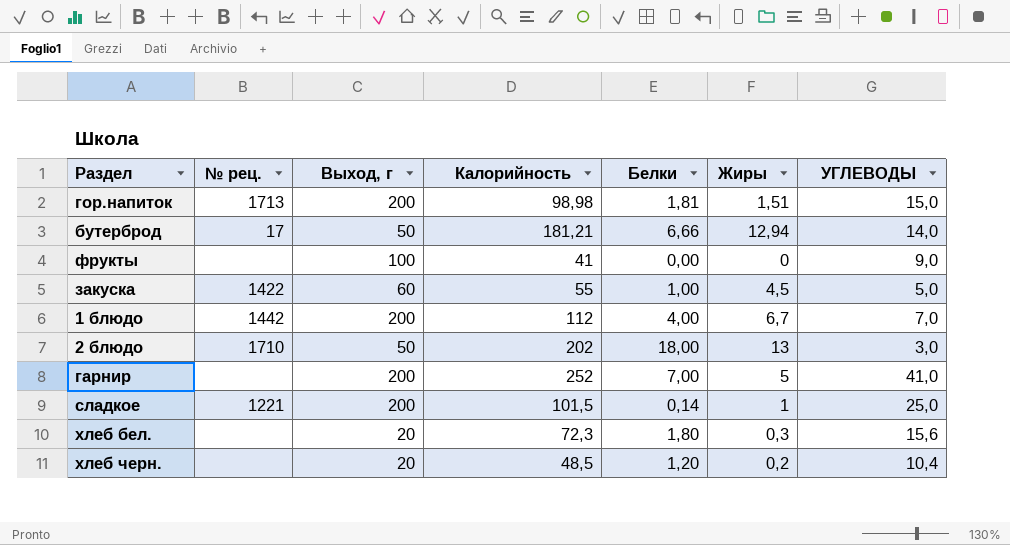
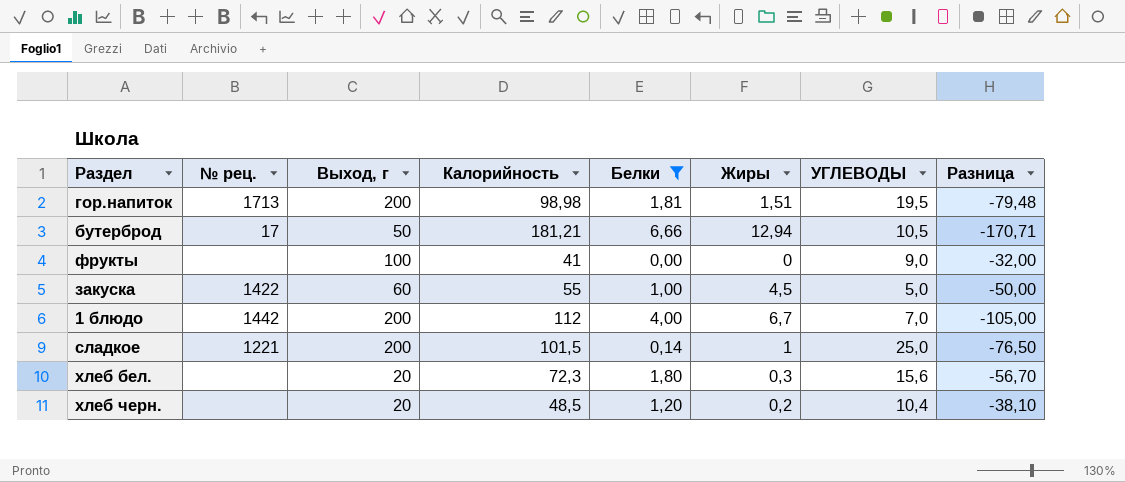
filter: none -> Белки <= 6,66
column Разница | formula: none -> [УГЛЕВОДЫ] - [Калорийность]
гор.напиток | УГЛЕВОДЫ: 15,0 -> 19,5
бутерброд | УГЛЕВОДЫ: 14,0 -> 10,5

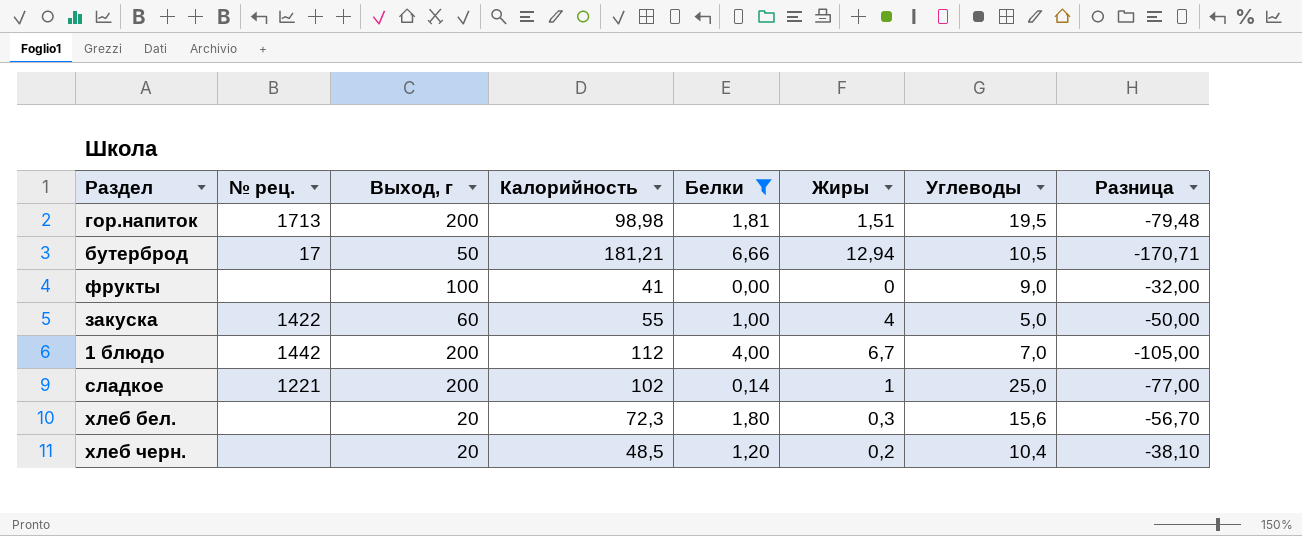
column name: УГЛЕВОДЫ -> Углеводы
закуска | Жиры: 4,5 -> 4
сладкое | Калорийность: 101,5 -> 102
сладкое | Разница: -76,50 -> -77,00

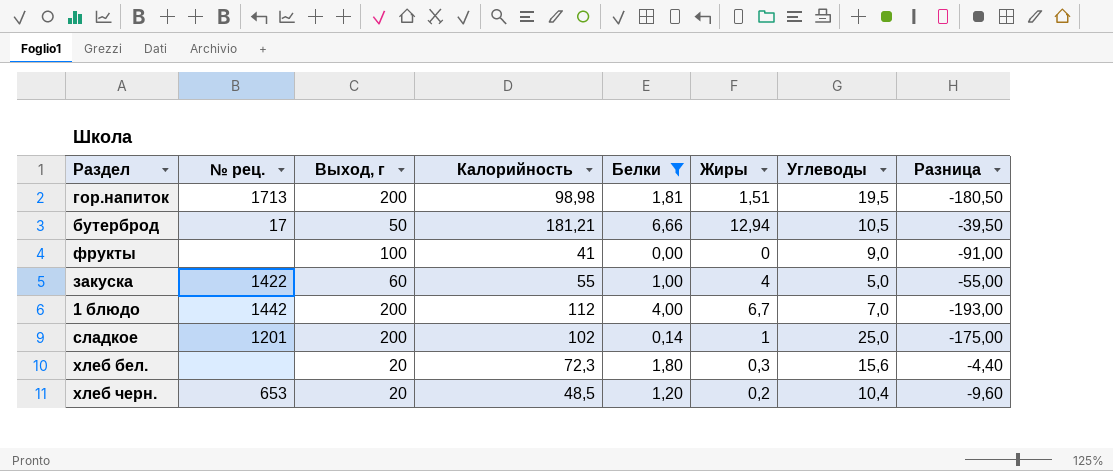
column Разница | formula: [Углеводы] - [Калорийность] -> [Углеводы] - [Выход, г]
сладкое | № рец.: 1221 -> 1201
хлеб черн. | № рец.: none -> 653

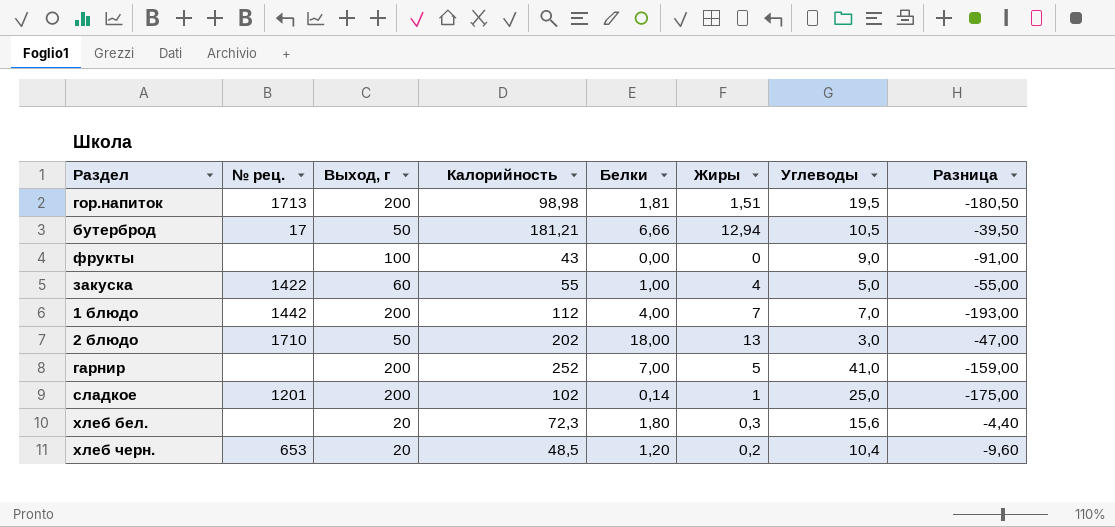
filter: Белки <= 6,66 -> none
фрукты | Калорийность: 41 -> 43
1 блюдо | Жиры: 6,7 -> 7

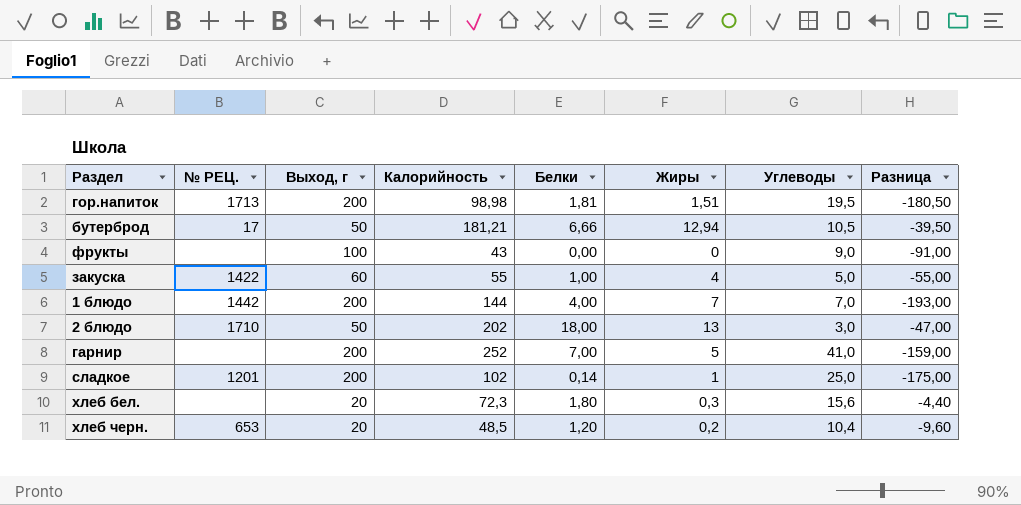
column name: № рец. -> № РЕЦ.
1 блюдо | Калорийность: 112 -> 144

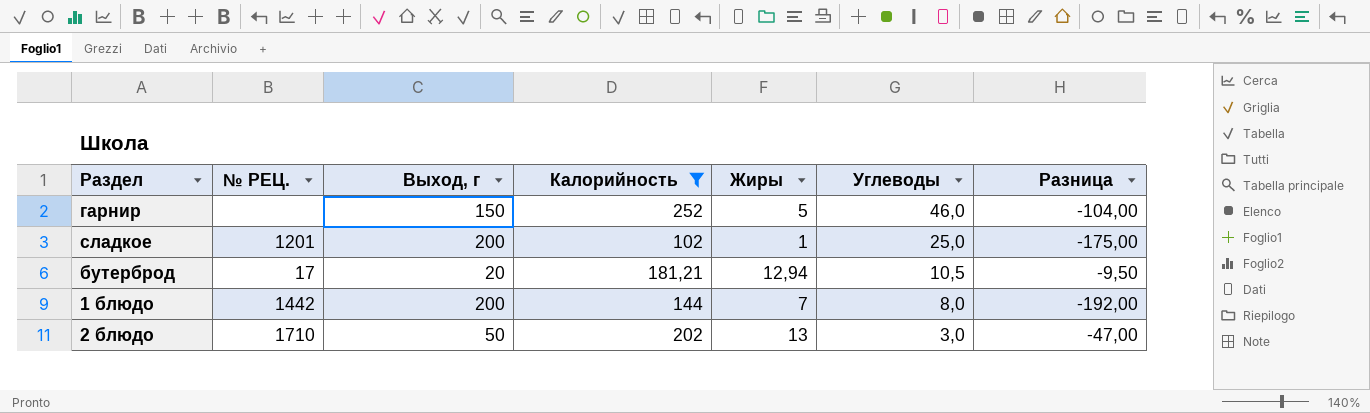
filter: none -> Калорийность >= 102
row order: none -> Углеводы descending
column Белки | position: 5 -> none
гарнир | Выход, г: 200 -> 150
гарнир | Углеводы: 41,0 -> 46,0
гарнир | Разница: -159,00 -> -104,00
бутерброд | Выход, г: 50 -> 20
бутерброд | Разница: -39,50 -> -9,50
1 блюдо | Углеводы: 7,0 -> 8,0
1 блюдо | Разница: -193,00 -> -192,00

